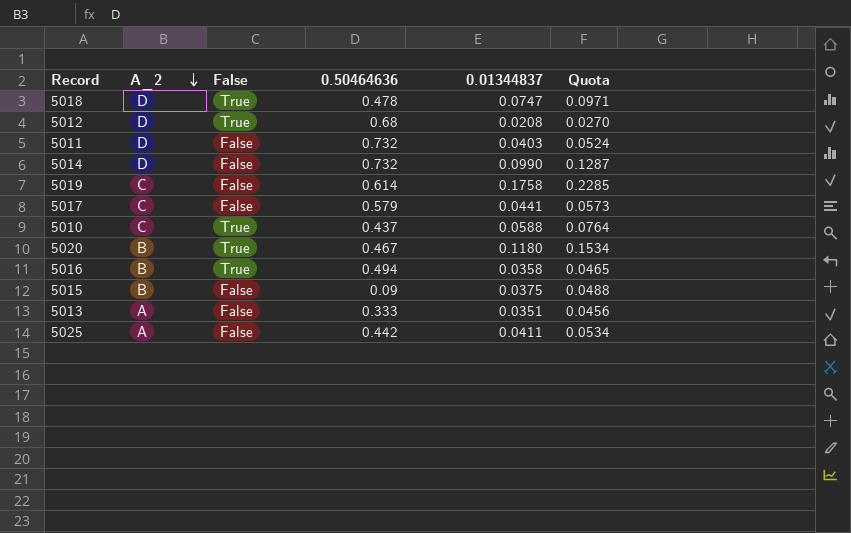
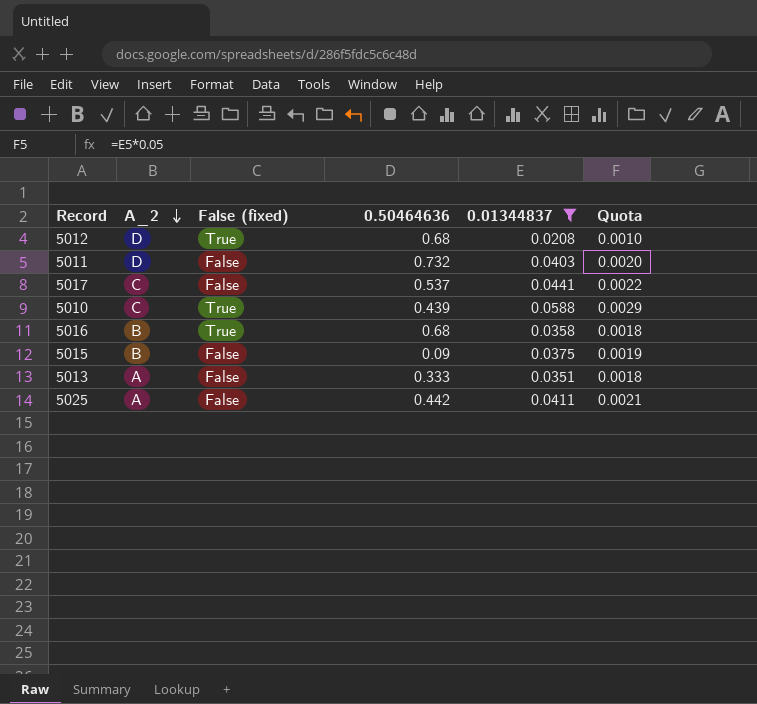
filter: none -> 0.01344837 <= 0.0588
column name: False -> False (fixed)
column Quota | formula: [0.01344837] * 1.3 -> [0.01344837] * 0.05
5017 | 0.50464636: 0.579 -> 0.537
5010 | 0.50464636: 0.437 -> 0.439
5016 | 0.50464636: 0.494 -> 0.68

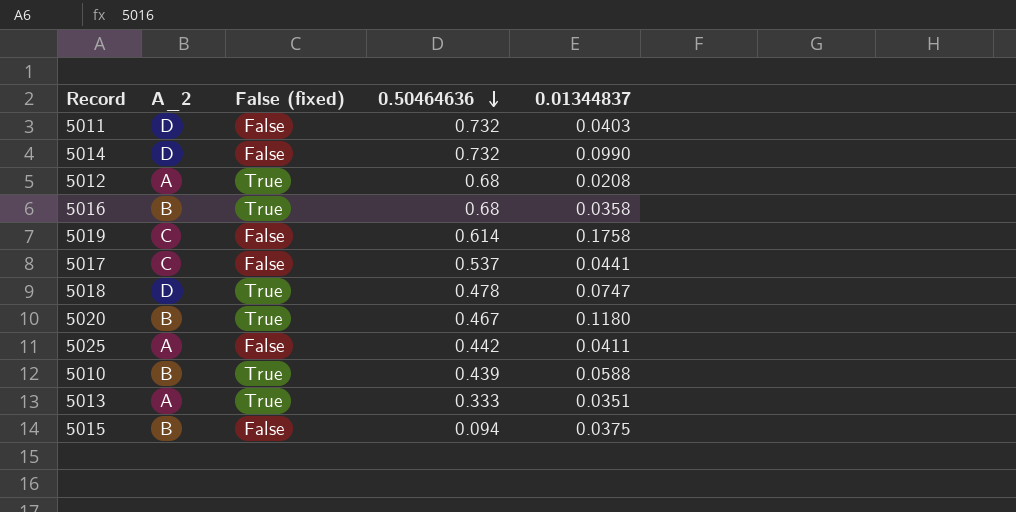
filter: 0.01344837 <= 0.0588 -> none
row order: A_2 descending -> 0.50464636 descending
column Quota | formula: [0.01344837] * 0.05 -> none
5012 | A_2: D -> A
5010 | A_2: C -> B
5013 | False (fixed): False -> True
5015 | 0.50464636: 0.09 -> 0.094

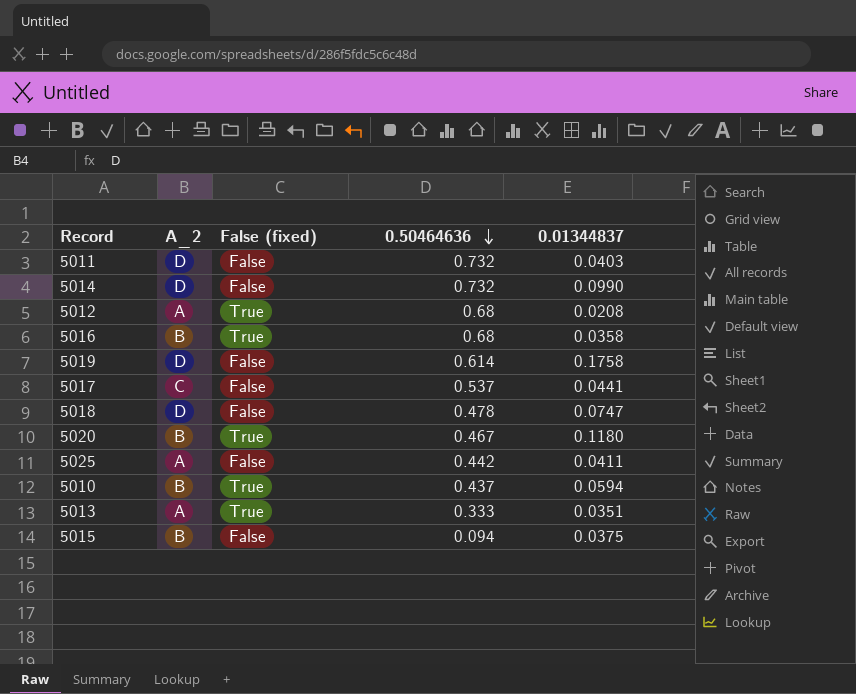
5019 | A_2: C -> D
5018 | False (fixed): True -> False
5010 | 0.50464636: 0.439 -> 0.437
5010 | 0.01344837: 0.0588 -> 0.0594

